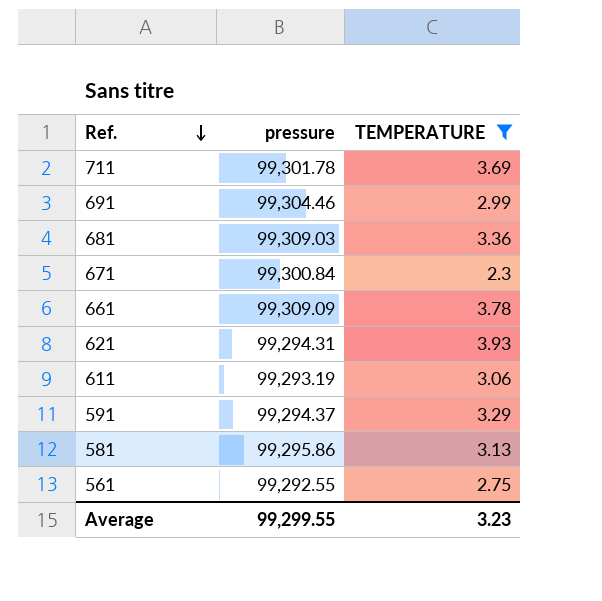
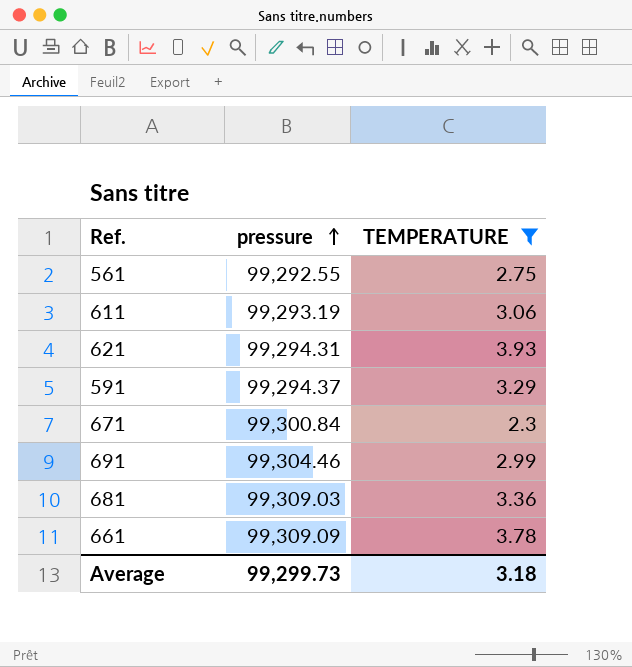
row order: Ref. descending -> pressure ascending
row 711: 99,301.78 | 3.69 -> none
row 581: 99,295.86 | 3.13 -> none
Average | pressure: 99,299.55 -> 99,299.73
Average | TEMPERATURE: 3.23 -> 3.18

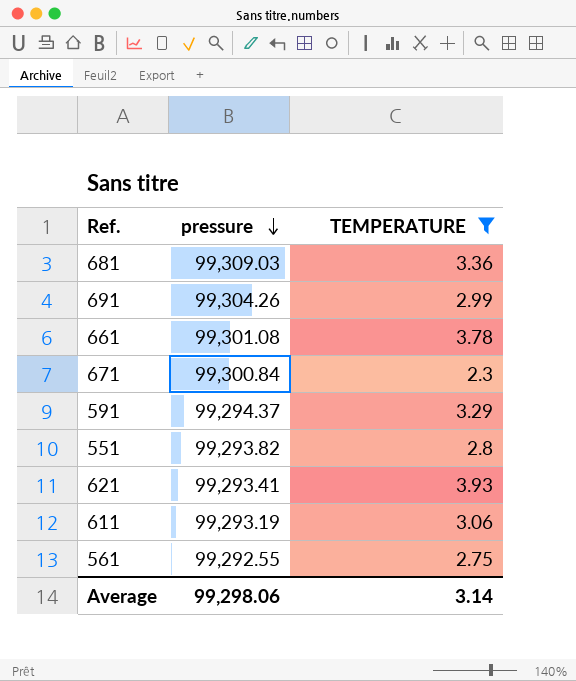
row order: pressure ascending -> pressure descending
691 | pressure: 99,304.46 -> 99,304.26
661 | pressure: 99,309.09 -> 99,301.08
row 551: none -> 99,293.82 | 2.8
621 | pressure: 99,294.31 -> 99,293.41
Average | pressure: 99,299.73 -> 99,298.06
Average | TEMPERATURE: 3.18 -> 3.14

